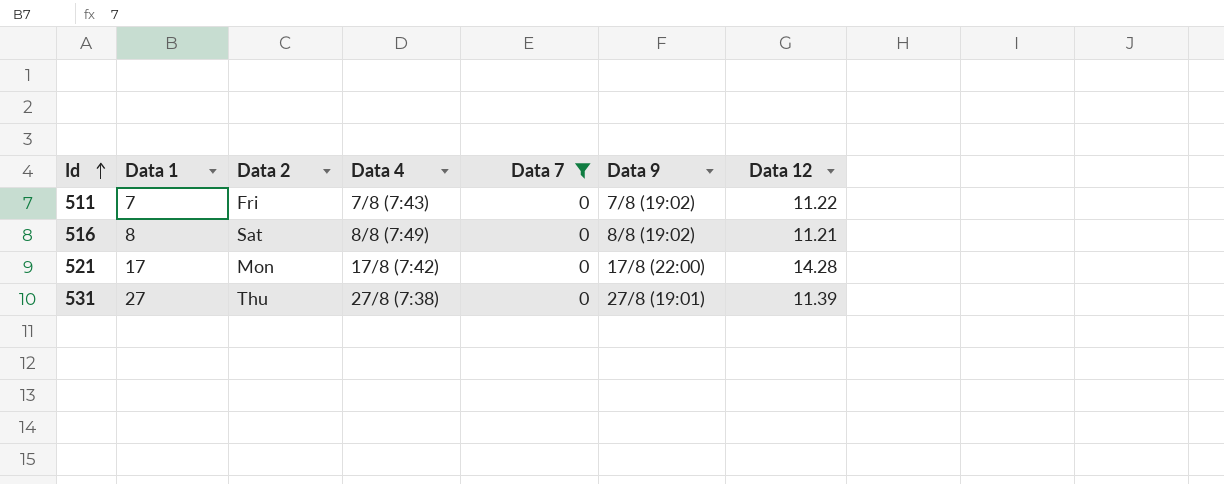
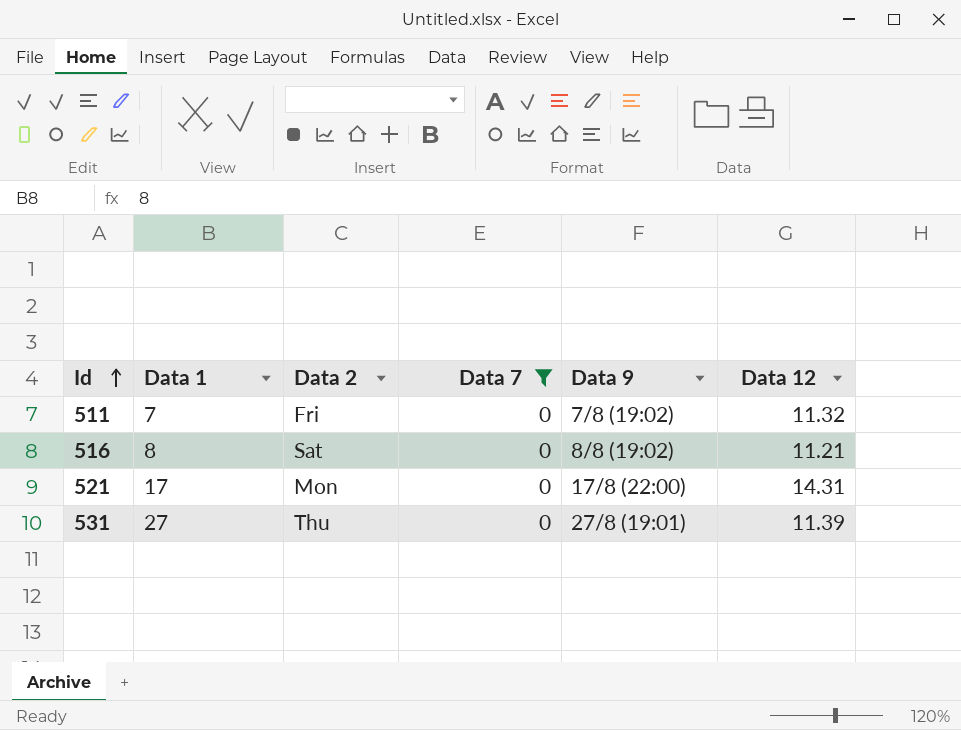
column Data 4 | position: 4 -> none
511 | Data 12: 11.22 -> 11.32
521 | Data 12: 14.28 -> 14.31

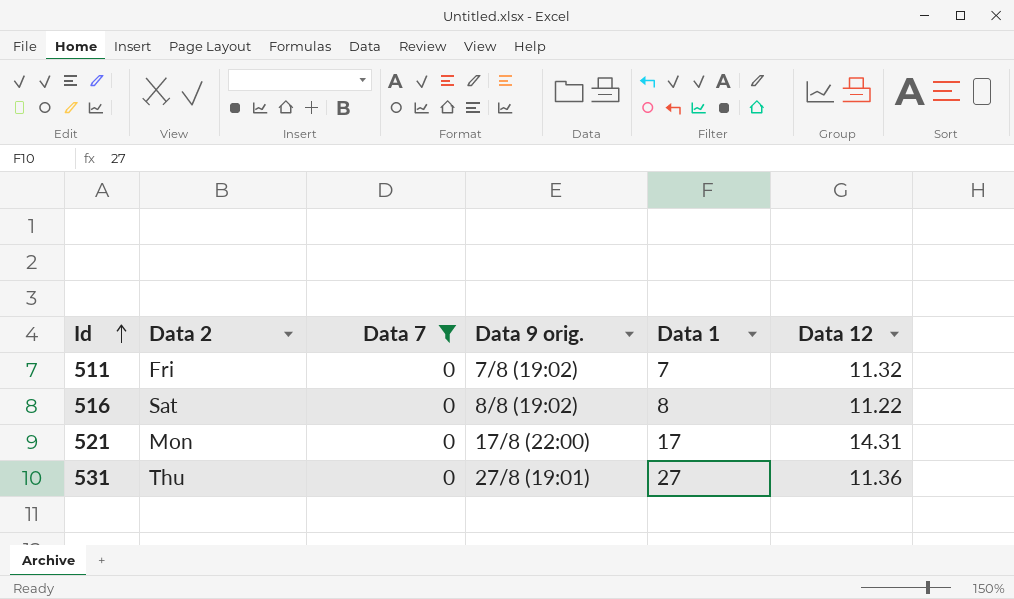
column name: Data 9 -> Data 9 orig.
column Data 1 | position: 2 -> 5
516 | Data 12: 11.21 -> 11.22
531 | Data 12: 11.39 -> 11.36

